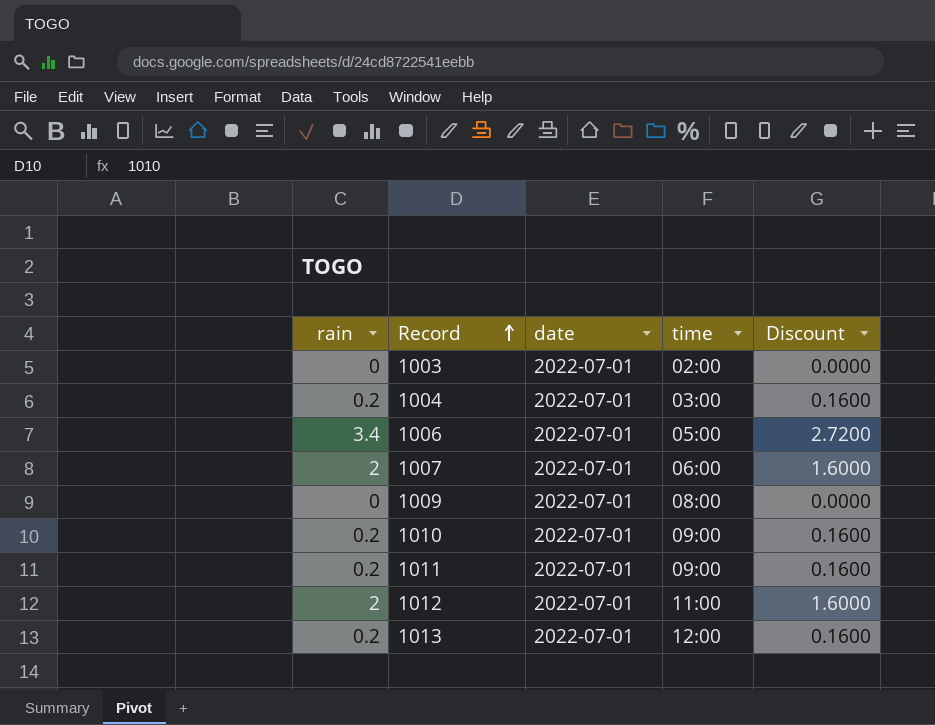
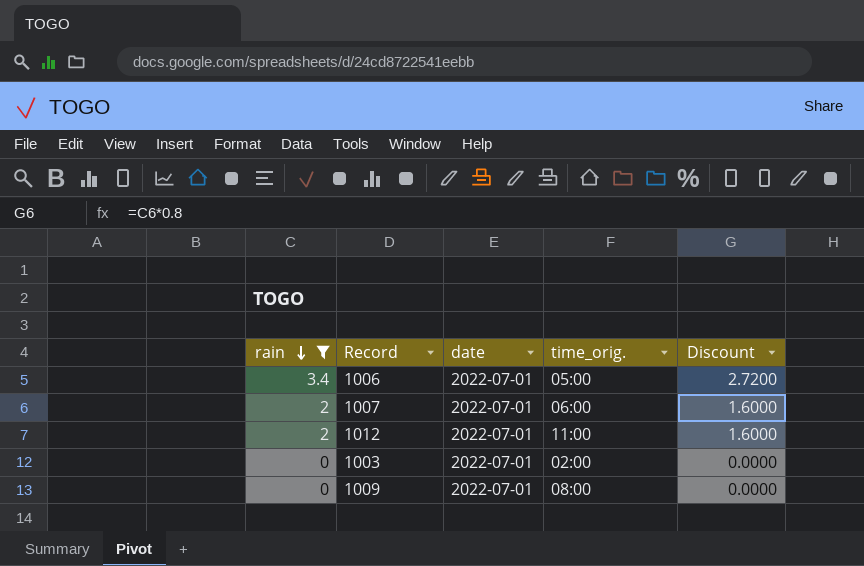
filter: none -> rain != 0.2
row order: Record ascending -> rain descending
column name: time -> time_orig.

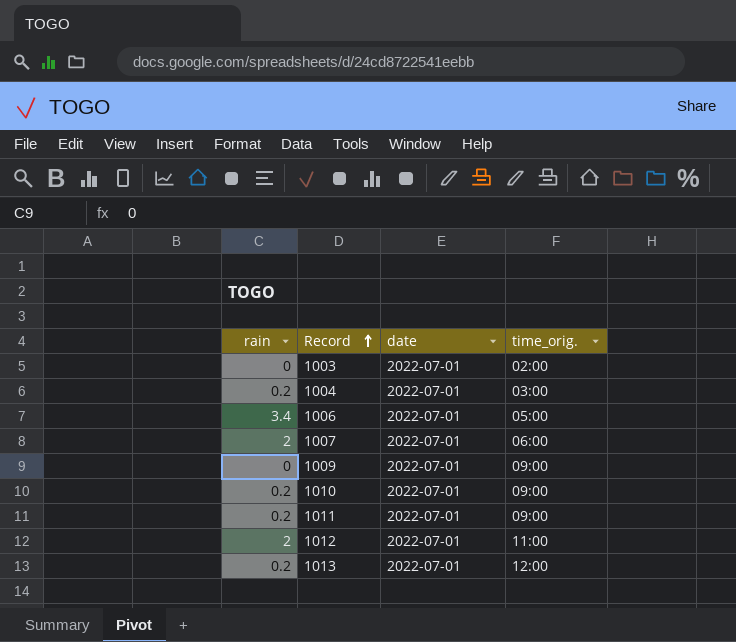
filter: rain != 0.2 -> none
row order: rain descending -> Record ascending
column Discount | formula: [rain] * 0.8 -> none
1009 | time_orig.: 08:00 -> 09:00

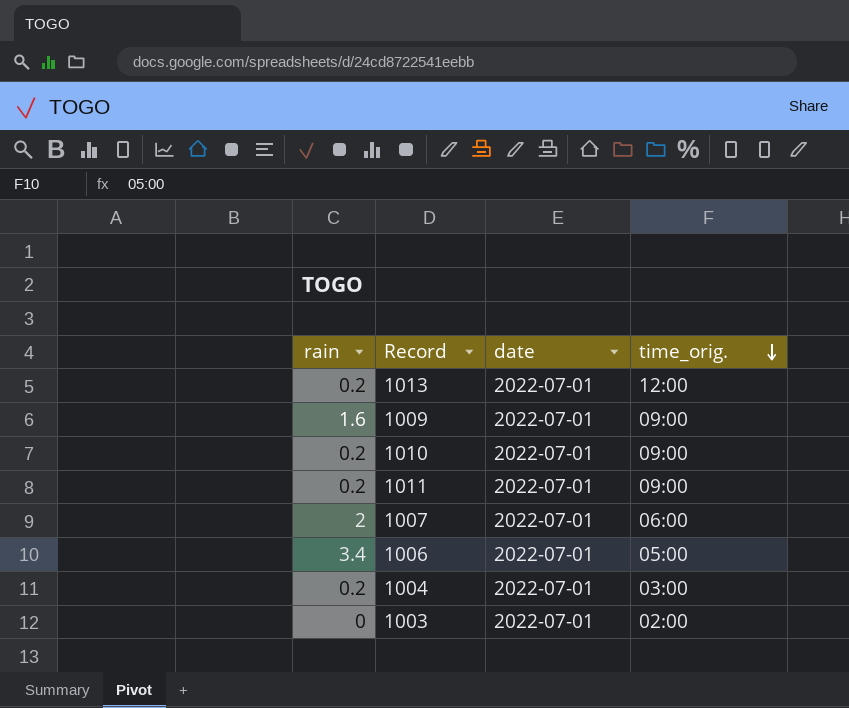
row order: Record ascending -> time_orig. descending
row 1012: 2 | 2022-07-01 | 11:00 -> none
1009 | rain: 0 -> 1.6

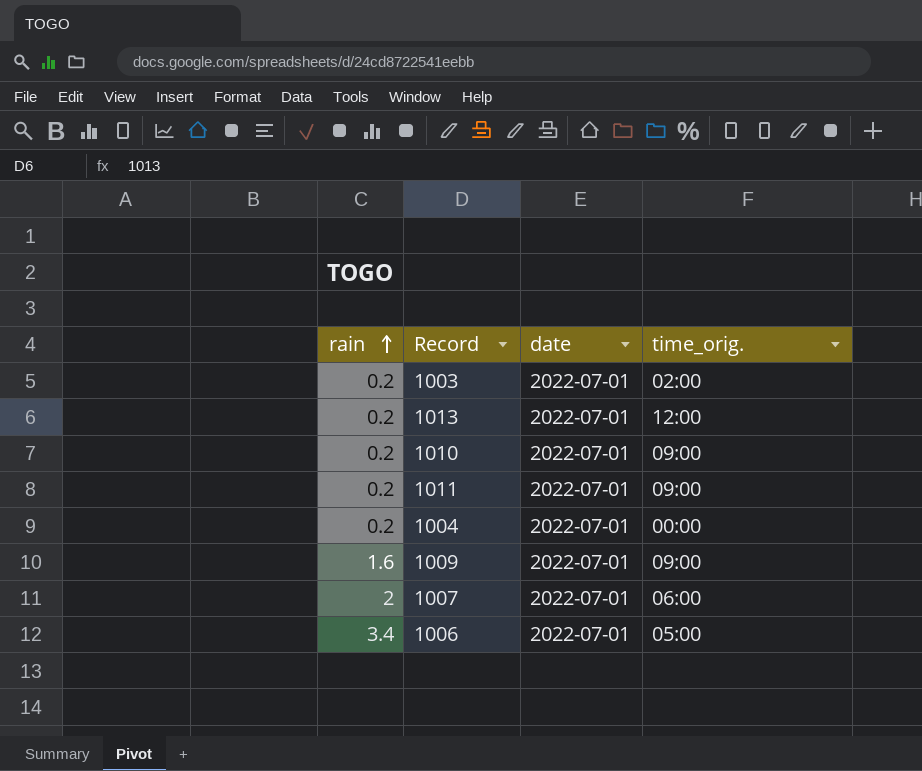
row order: time_orig. descending -> rain ascending
1003 | rain: 0 -> 0.2
1004 | time_orig.: 03:00 -> 00:00

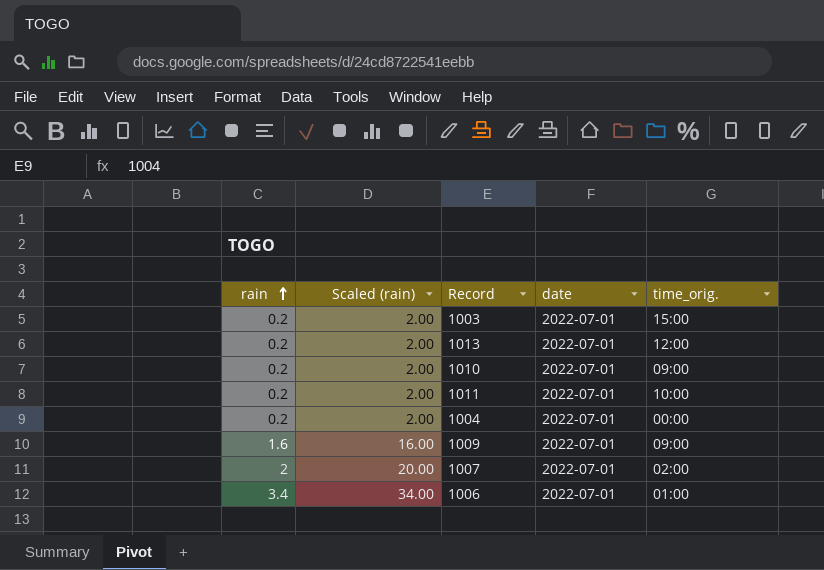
column Scaled (rain) | formula: none -> [rain] * 10
1003 | time_orig.: 02:00 -> 15:00
1011 | time_orig.: 09:00 -> 10:00
1007 | time_orig.: 06:00 -> 02:00
1006 | time_orig.: 05:00 -> 01:00

